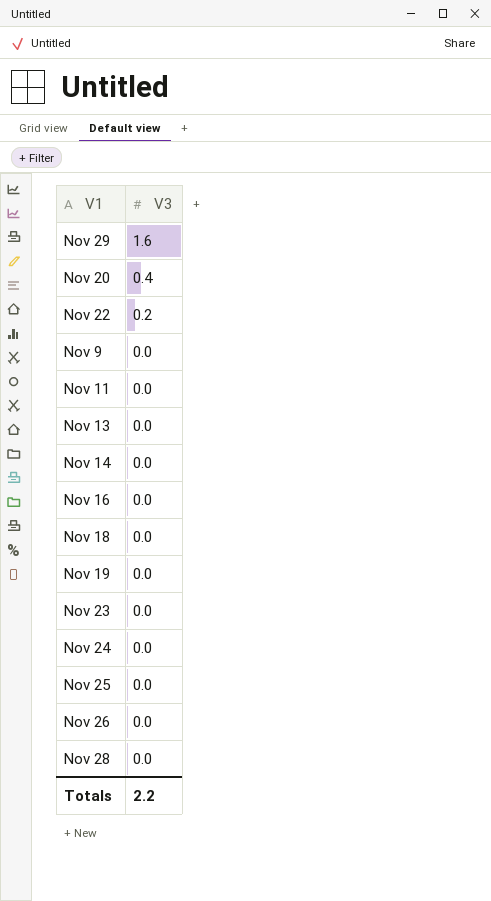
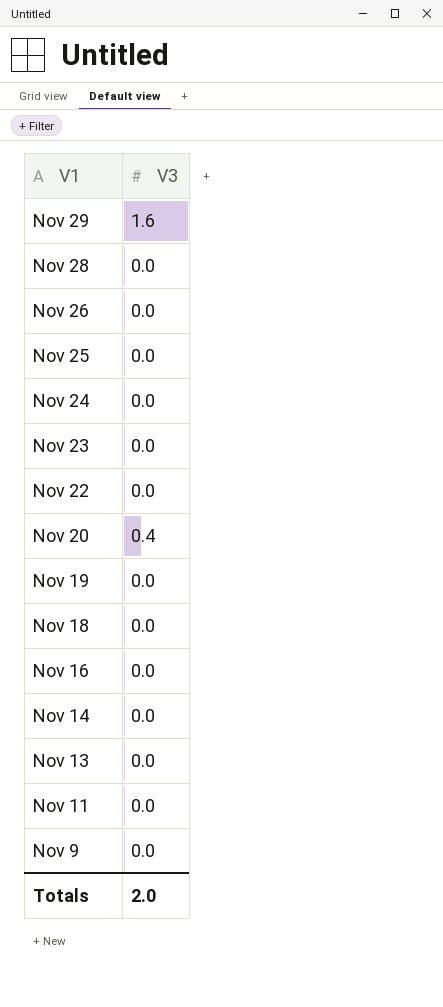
row order: V3 descending -> V1 descending
Nov 22 | V3: 0.2 -> 0.0
Totals | V3: 2.2 -> 2.0

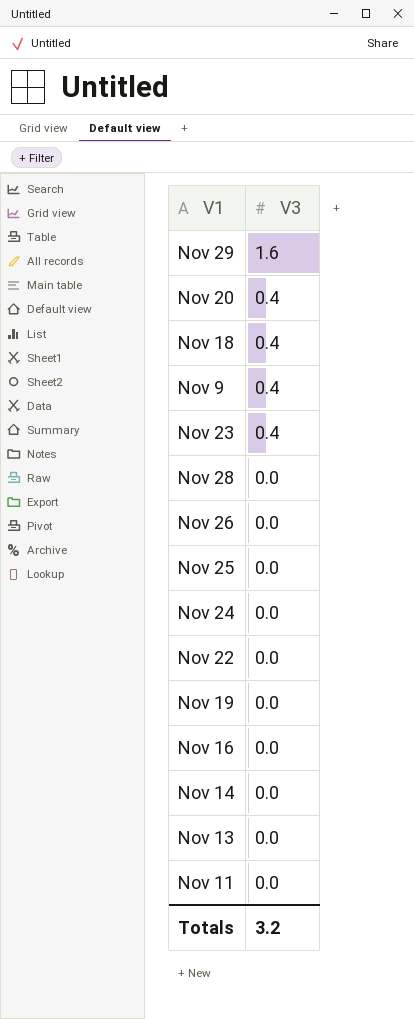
row order: V1 descending -> V3 descending
Nov 18 | V3: 0.0 -> 0.4
Nov 9 | V3: 0.0 -> 0.4
Nov 23 | V3: 0.0 -> 0.4
Totals | V3: 2.0 -> 3.2

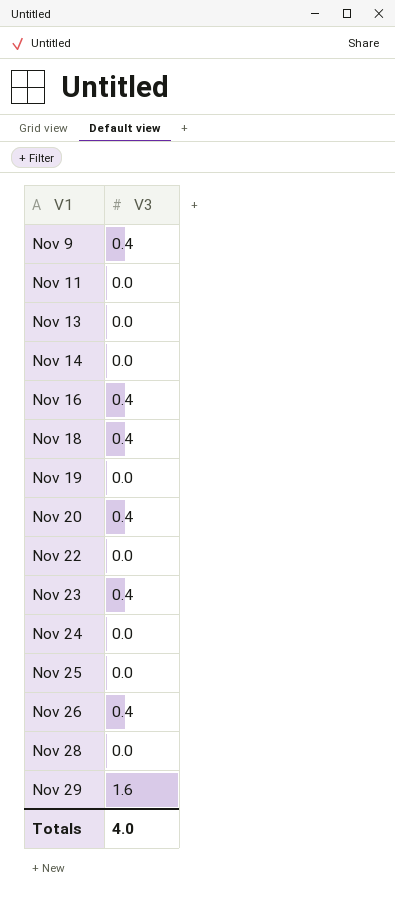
row order: V3 descending -> V1 ascending
Nov 16 | V3: 0.0 -> 0.4
Nov 26 | V3: 0.0 -> 0.4
Totals | V3: 3.2 -> 4.0

